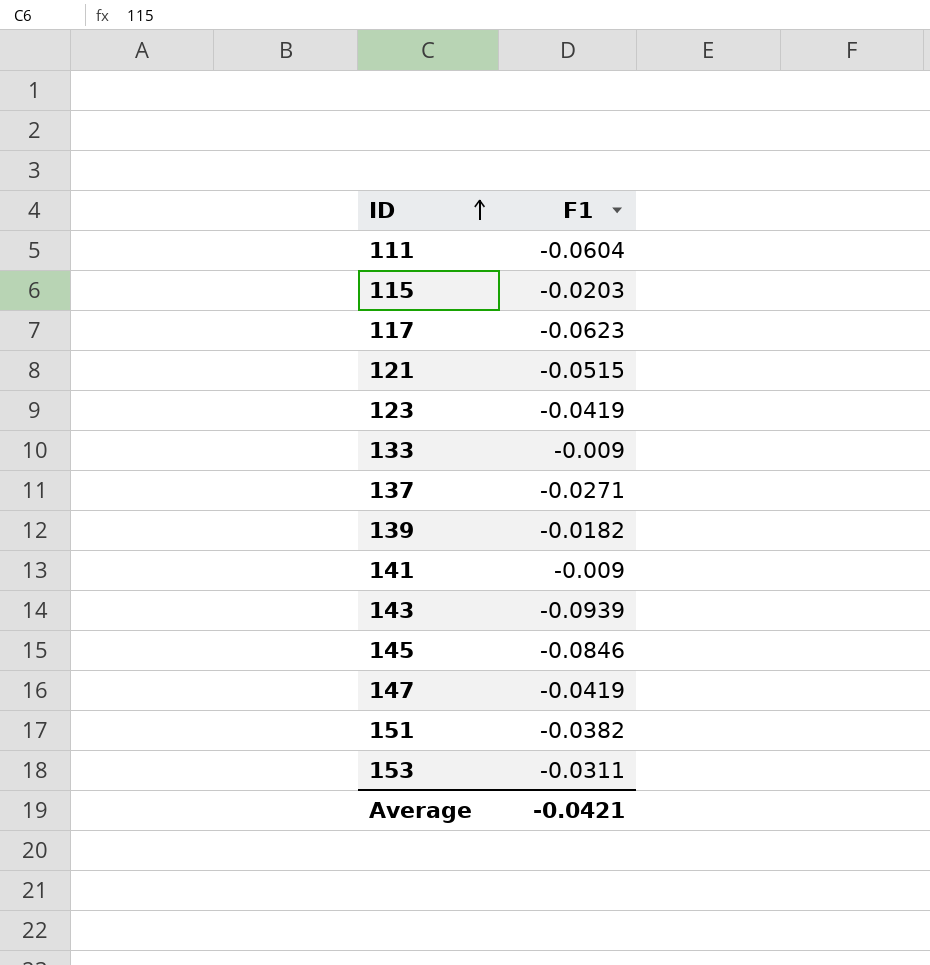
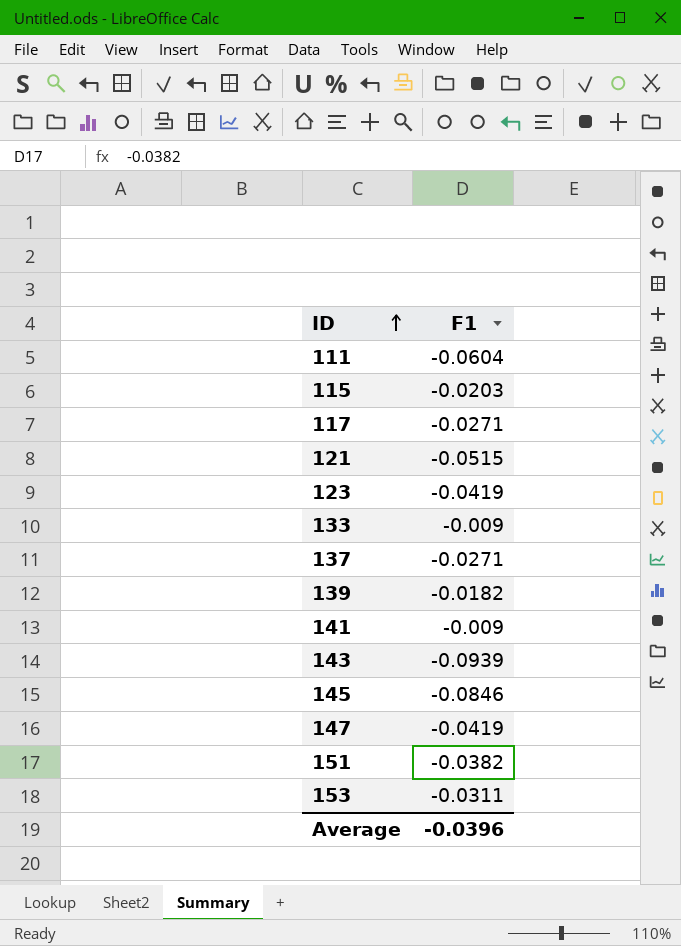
117 | F1: -0.0623 -> -0.0271
Average | F1: -0.0421 -> -0.0396

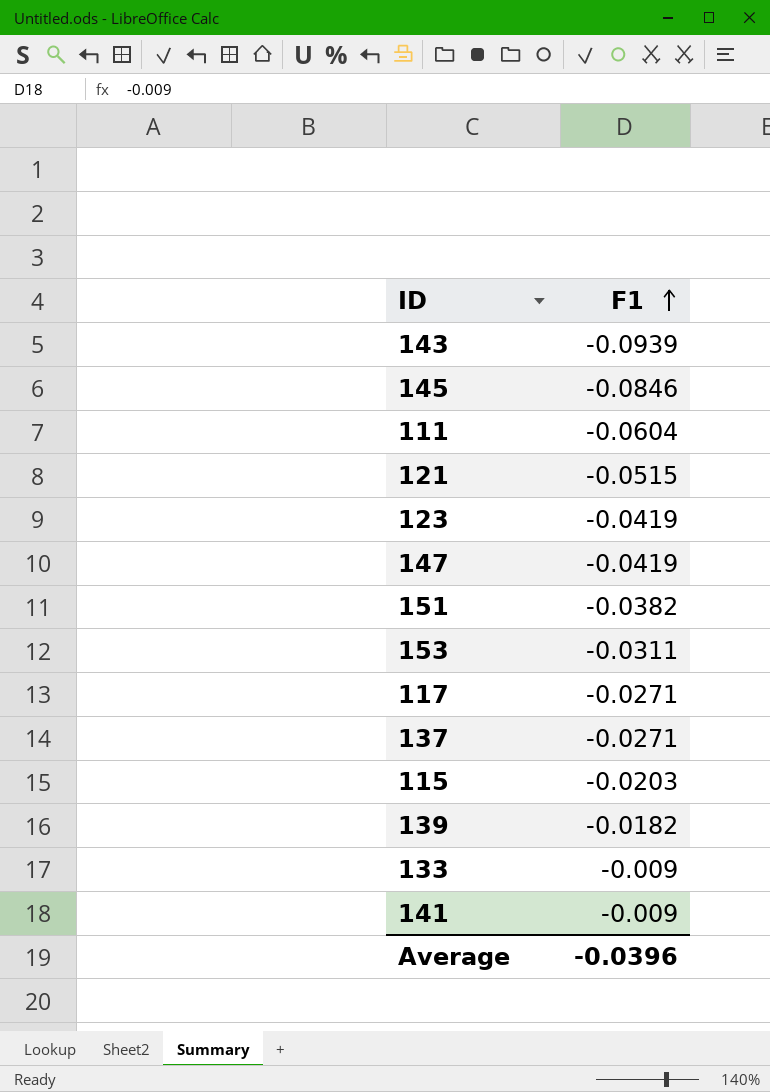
row order: ID ascending -> F1 ascending

